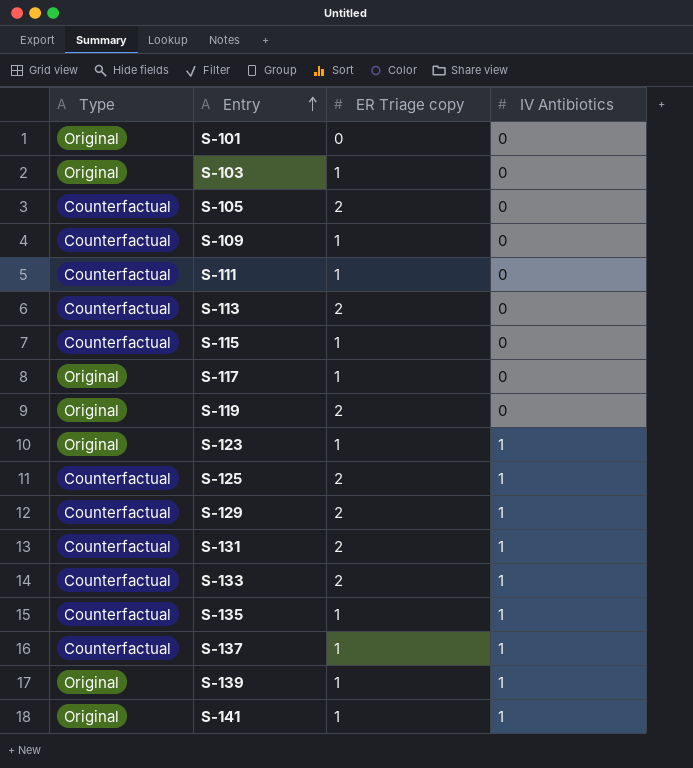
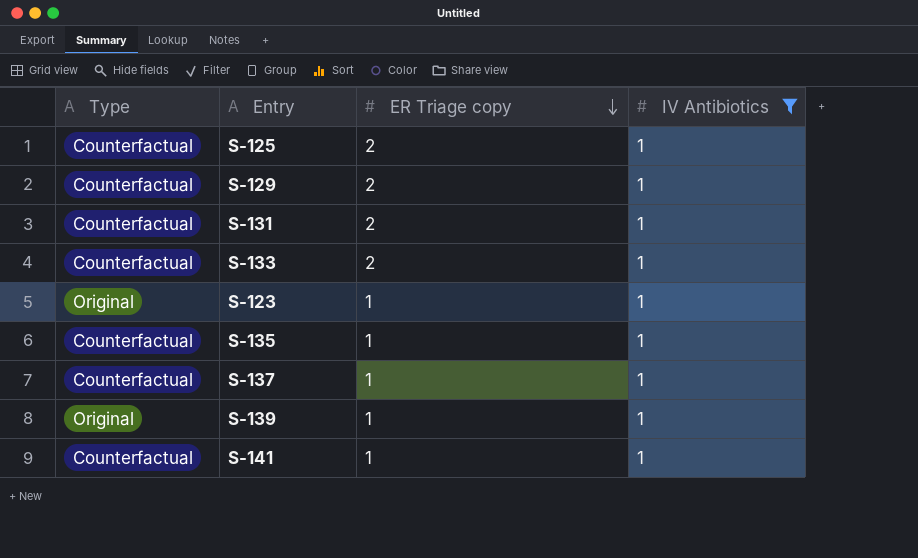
filter: none -> IV Antibiotics = 1
row order: Entry ascending -> ER Triage copy descending
S-141 | Type: Original -> Counterfactual

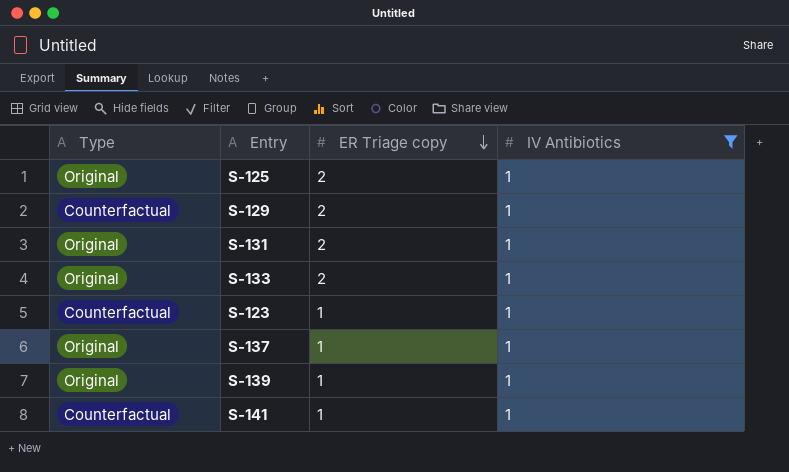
row S-135: Counterfactual | 1 | 1 -> none
S-125 | Type: Counterfactual -> Original
S-131 | Type: Counterfactual -> Original
S-133 | Type: Counterfactual -> Original
S-123 | Type: Original -> Counterfactual
S-137 | Type: Counterfactual -> Original

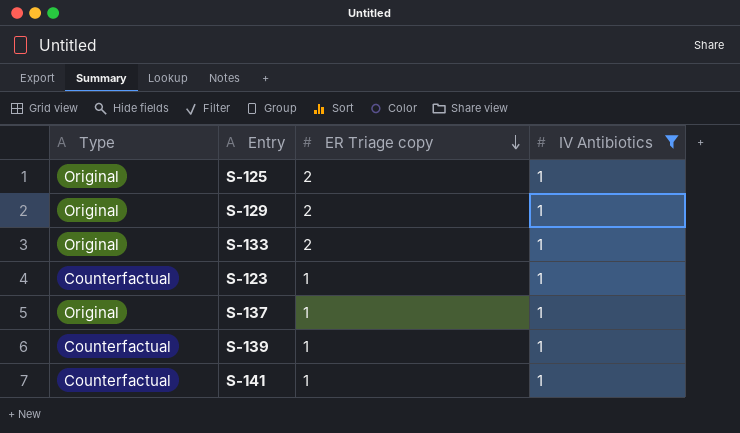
row S-131: Original | 2 | 1 -> none
S-129 | Type: Counterfactual -> Original
S-139 | Type: Original -> Counterfactual

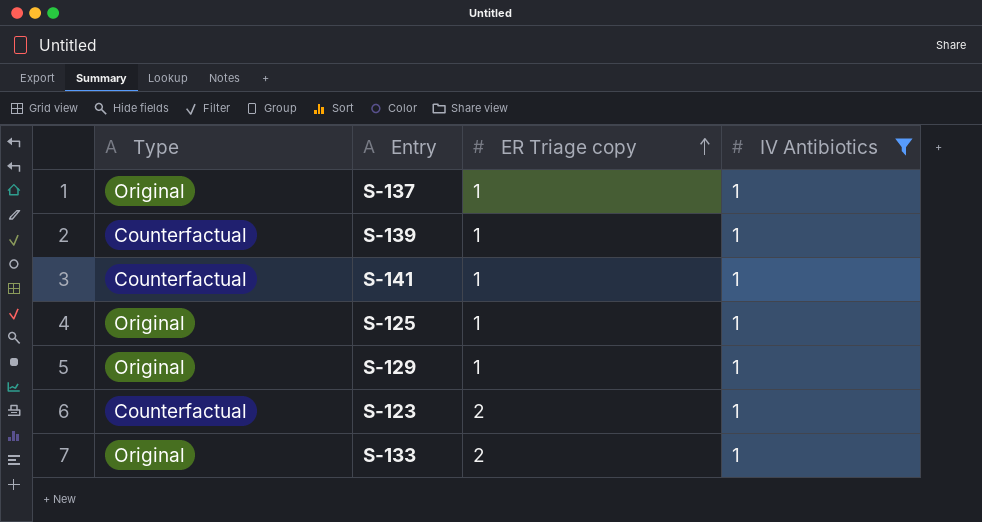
row order: ER Triage copy descending -> ER Triage copy ascending
S-125 | ER Triage copy: 2 -> 1
S-129 | ER Triage copy: 2 -> 1
S-123 | ER Triage copy: 1 -> 2

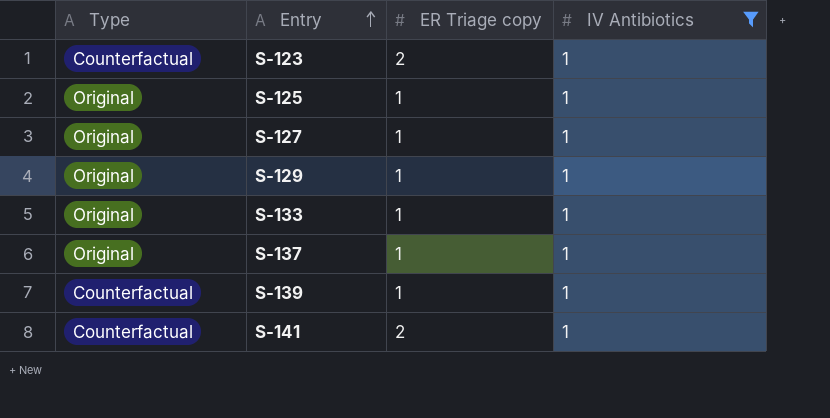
row order: ER Triage copy ascending -> Entry ascending
row S-127: none -> Original | 1 | 1
S-133 | ER Triage copy: 2 -> 1
S-141 | ER Triage copy: 1 -> 2

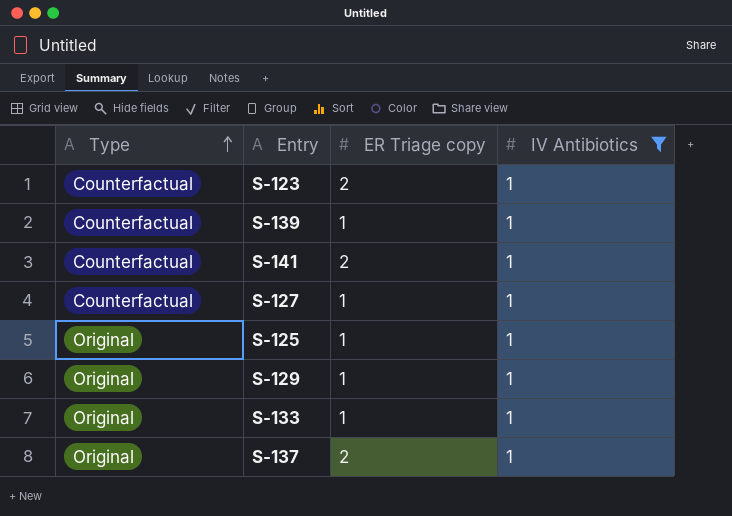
row order: Entry ascending -> Type ascending
S-127 | Type: Original -> Counterfactual
S-137 | ER Triage copy: 1 -> 2

